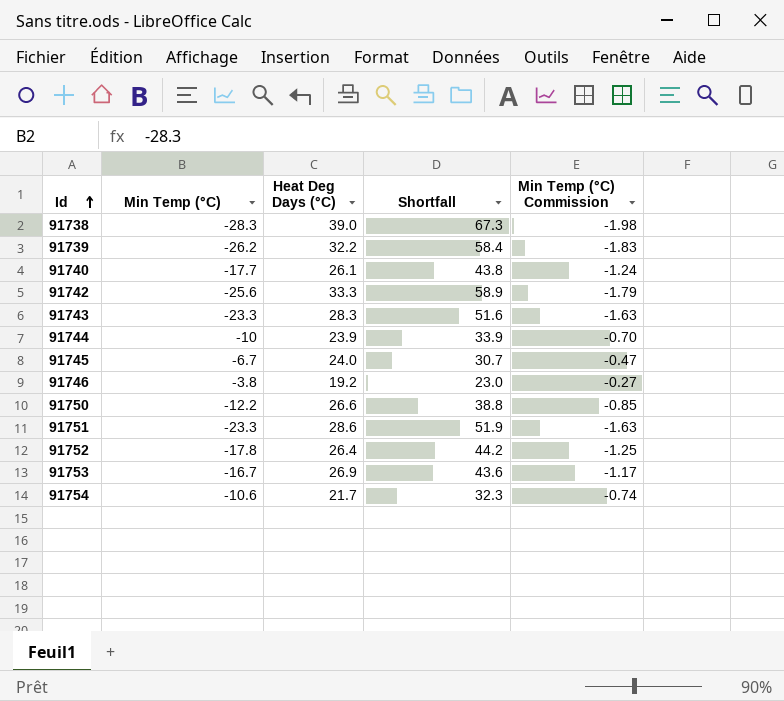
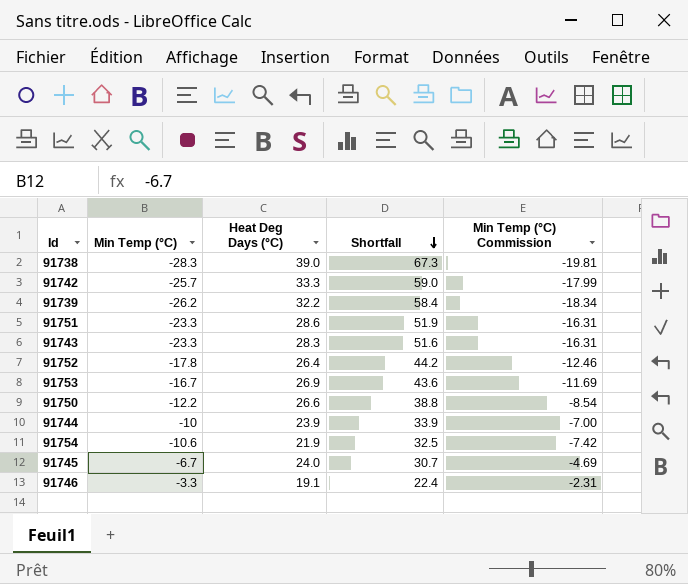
row order: Id ascending -> Shortfall descending
column Min Temp (°C) Commission | formula: [Min Temp (°C)] * 0.07 -> [Min Temp (°C)] * 0.7
row 91740: -17.7 | 26.1 | 43.8 | -1.24 -> none
91742 | Min Temp (°C): -25.6 -> -25.7
91742 | Shortfall: 58.9 -> 59.0
91754 | Heat Deg Days (°C): 21.7 -> 21.9
91754 | Shortfall: 32.3 -> 32.5
91746 | Min Temp (°C): -3.8 -> -3.3
91746 | Heat Deg Days (°C): 19.2 -> 19.1
91746 | Shortfall: 23.0 -> 22.4

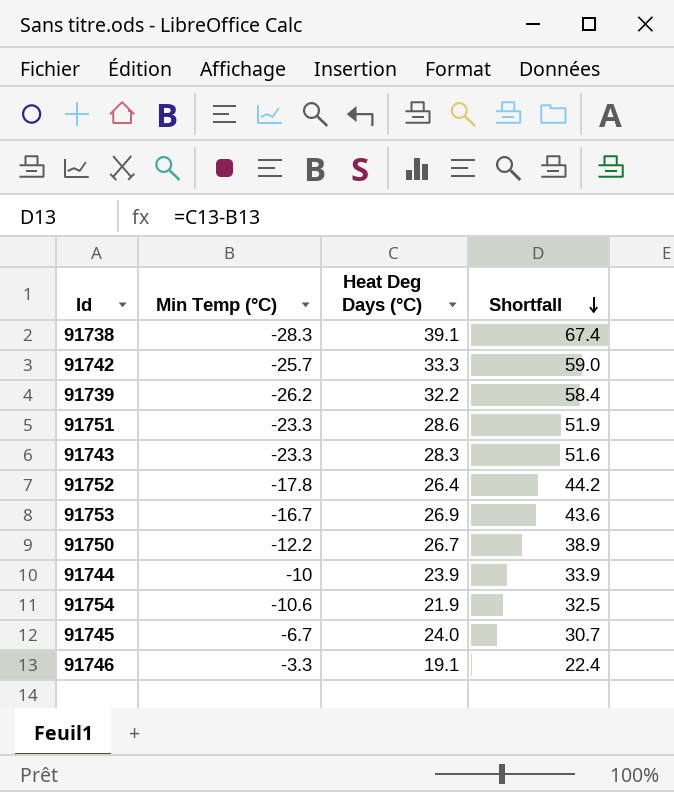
column Min Temp (°C) Commission | formula: [Min Temp (°C)] * 0.7 -> none
91738 | Heat Deg Days (°C): 39.0 -> 39.1
91738 | Shortfall: 67.3 -> 67.4
91750 | Heat Deg Days (°C): 26.6 -> 26.7
91750 | Shortfall: 38.8 -> 38.9

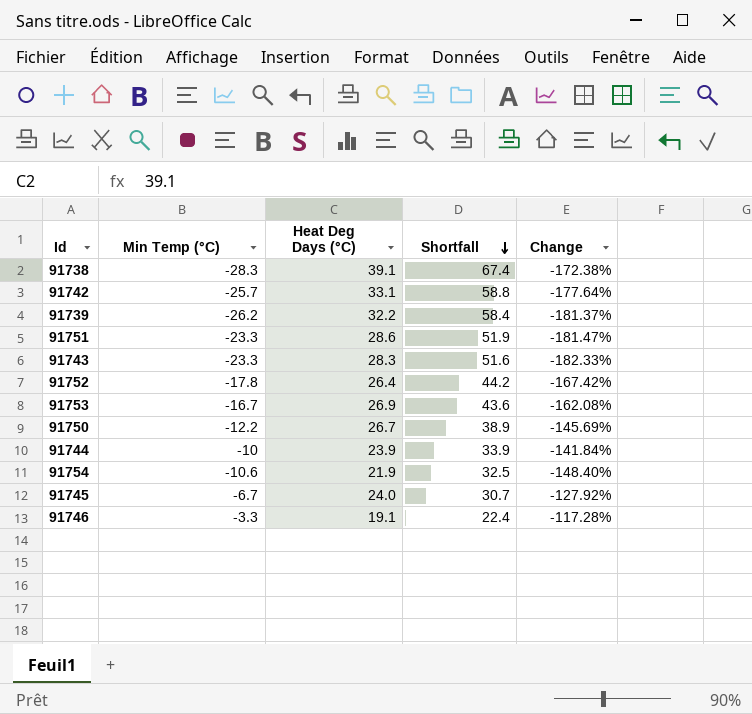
column Change | formula: none -> ([Min Temp (°C)] - [Heat Deg Days (°C)]) / [Heat Deg Days (°C)]
91742 | Heat Deg Days (°C): 33.3 -> 33.1
91742 | Shortfall: 59.0 -> 58.8

